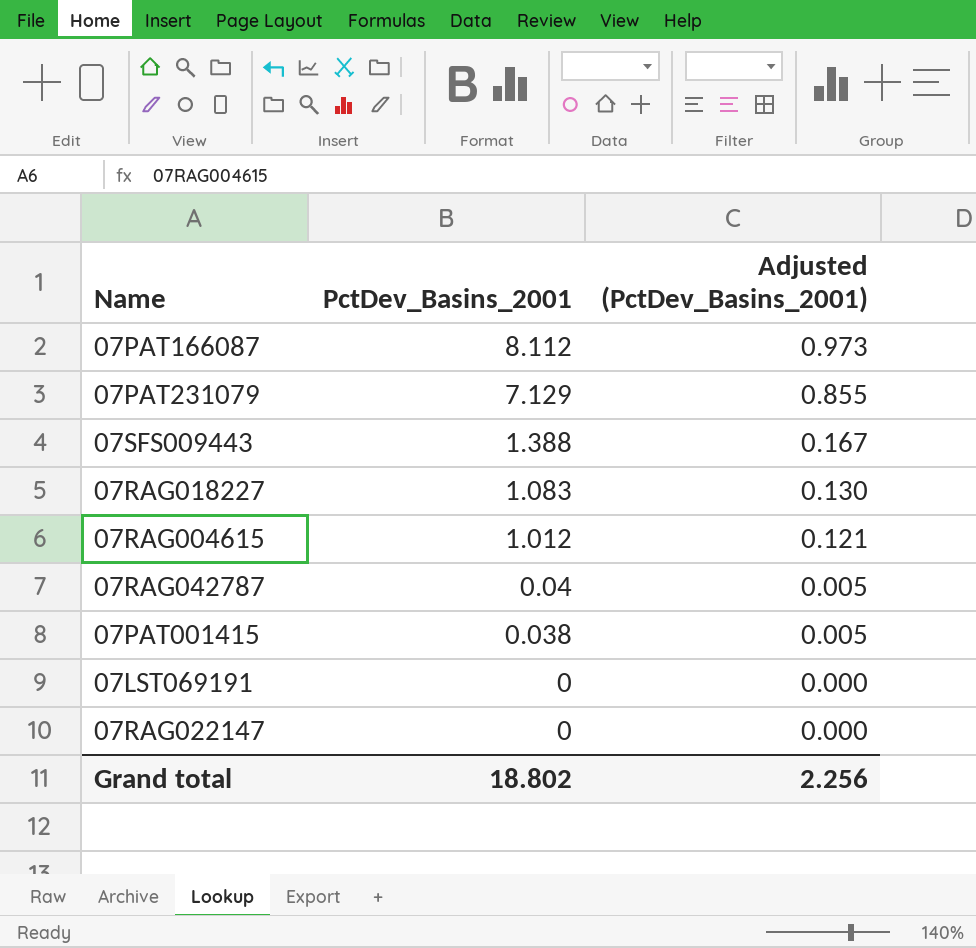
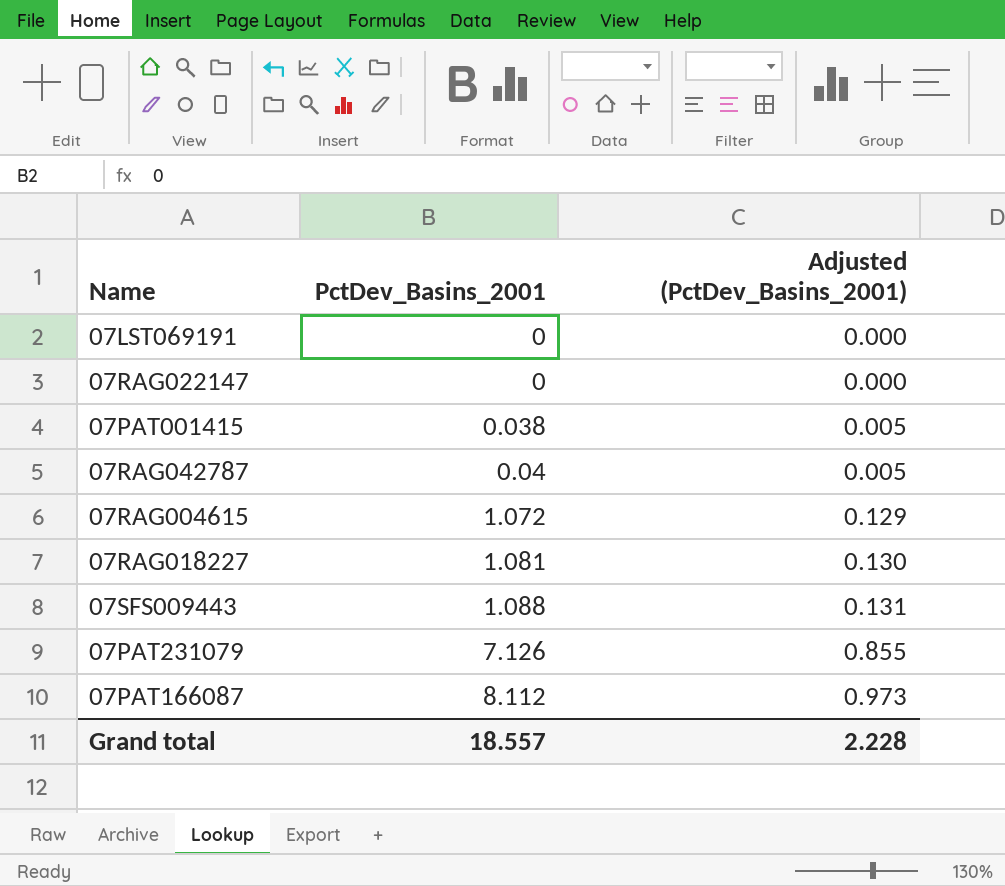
row order: PctDev_Basins_2001 descending -> PctDev_Basins_2001 ascending
07RAG004615 | PctDev_Basins_2001: 1.012 -> 1.072
07RAG004615 | Adjusted (PctDev_Basins_2001): 0.121 -> 0.129
07RAG018227 | PctDev_Basins_2001: 1.083 -> 1.081
07SFS009443 | PctDev_Basins_2001: 1.388 -> 1.088
07SFS009443 | Adjusted (PctDev_Basins_2001): 0.167 -> 0.131
07PAT231079 | PctDev_Basins_2001: 7.129 -> 7.126
Grand total | PctDev_Basins_2001: 18.802 -> 18.557
Grand total | Adjusted (PctDev_Basins_2001): 2.256 -> 2.228

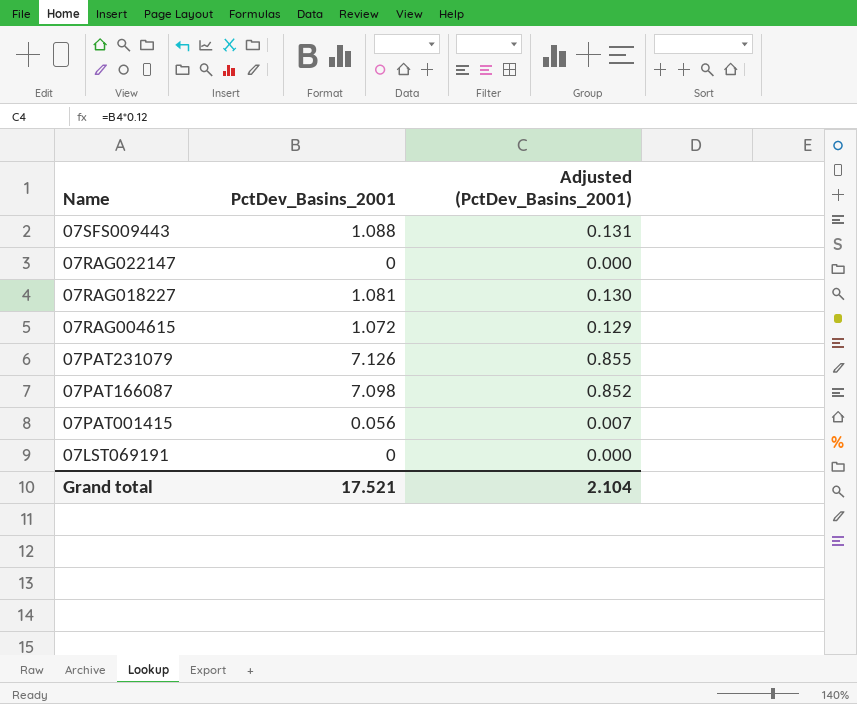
row order: PctDev_Basins_2001 ascending -> Name descending
row 07RAG042787: 0.04 | 0.005 -> none
07PAT166087 | PctDev_Basins_2001: 8.112 -> 7.098
07PAT166087 | Adjusted (PctDev_Basins_2001): 0.973 -> 0.852
07PAT001415 | PctDev_Basins_2001: 0.038 -> 0.056
07PAT001415 | Adjusted (PctDev_Basins_2001): 0.005 -> 0.007
Grand total | PctDev_Basins_2001: 18.557 -> 17.521
Grand total | Adjusted (PctDev_Basins_2001): 2.228 -> 2.104

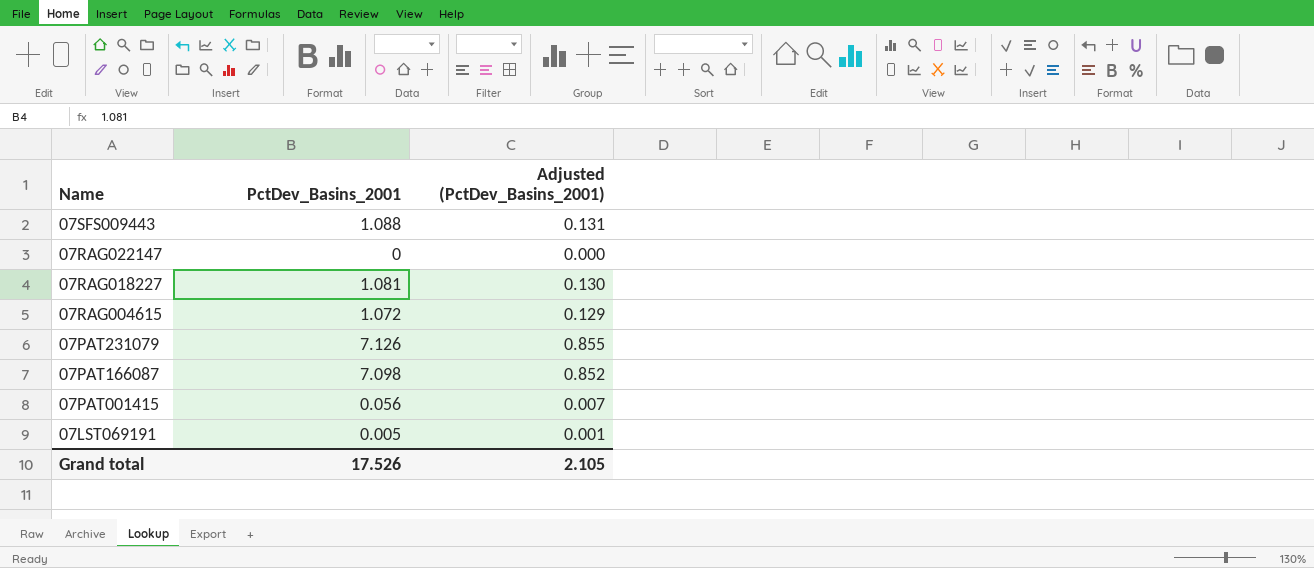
07LST069191 | PctDev_Basins_2001: 0 -> 0.005
07LST069191 | Adjusted (PctDev_Basins_2001): 0.000 -> 0.001
Grand total | PctDev_Basins_2001: 17.521 -> 17.526
Grand total | Adjusted (PctDev_Basins_2001): 2.104 -> 2.105

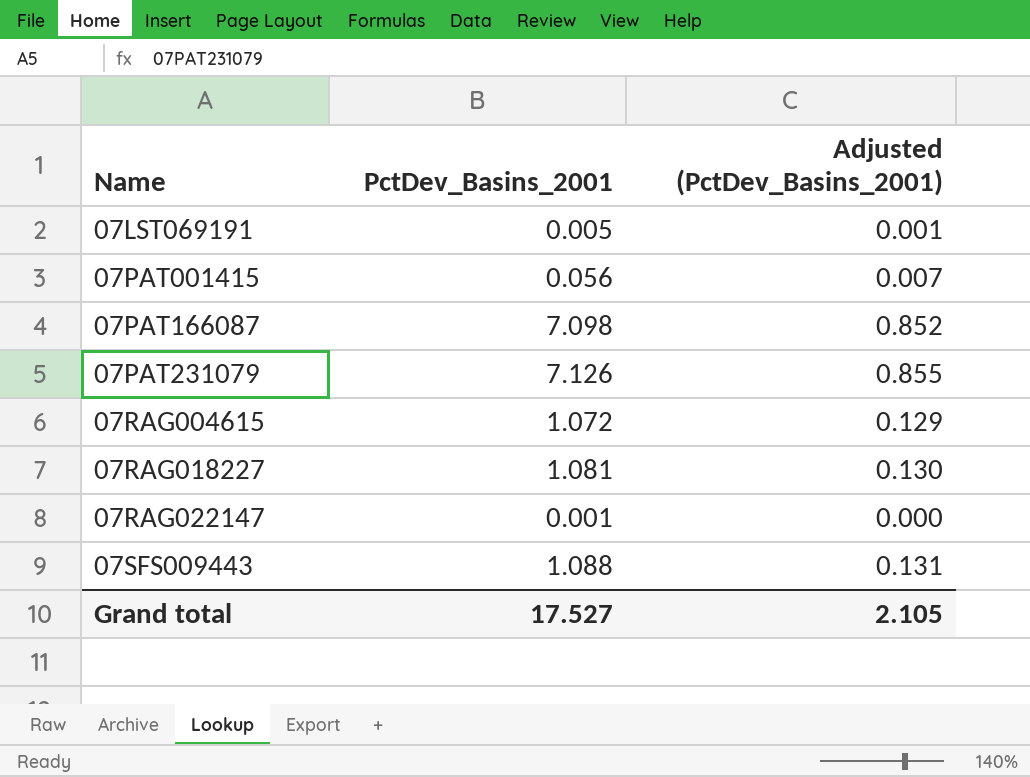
row order: Name descending -> Name ascending
07RAG022147 | PctDev_Basins_2001: 0 -> 0.001
Grand total | PctDev_Basins_2001: 17.526 -> 17.527

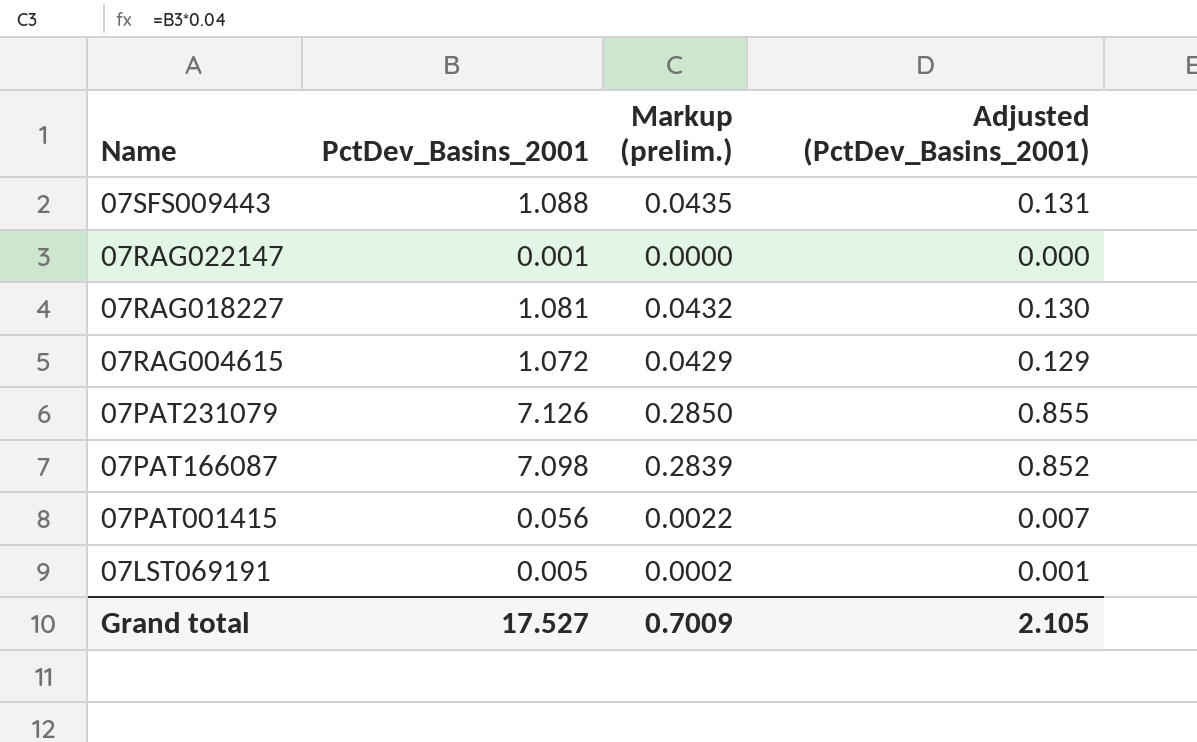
row order: Name ascending -> Name descending
column Markup (prelim.) | formula: none -> [PctDev_Basins_2001] * 0.04

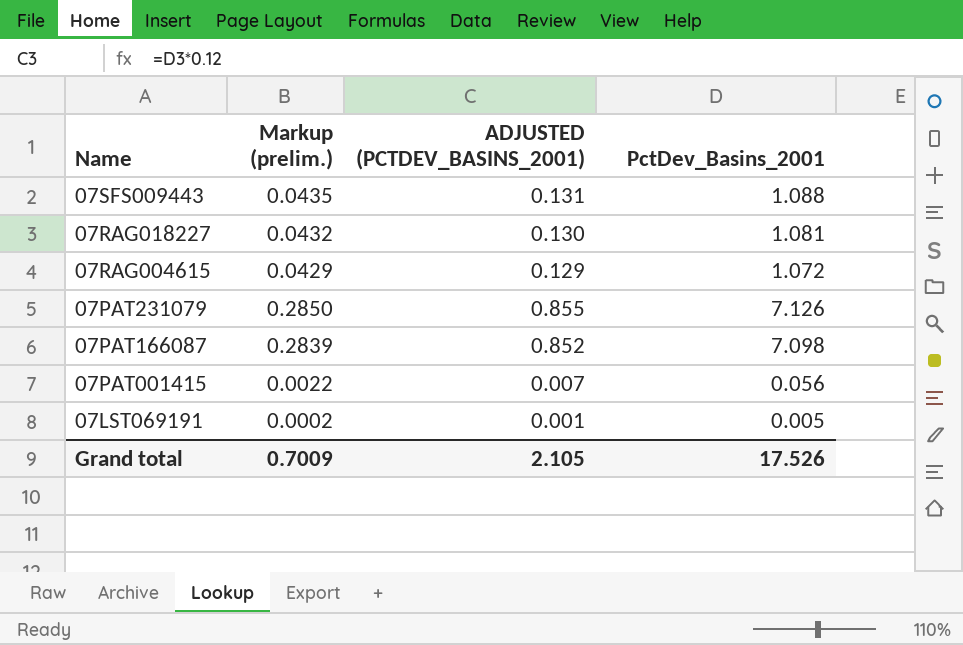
column name: Adjusted (PctDev_Basins_2001) -> ADJUSTED (PCTDEV_BASINS_2001)
column PctDev_Basins_2001 | position: 2 -> 4
row 07RAG022147: 0.001 | 0.0000 | 0.000 -> none
Grand total | PctDev_Basins_2001: 17.527 -> 17.526

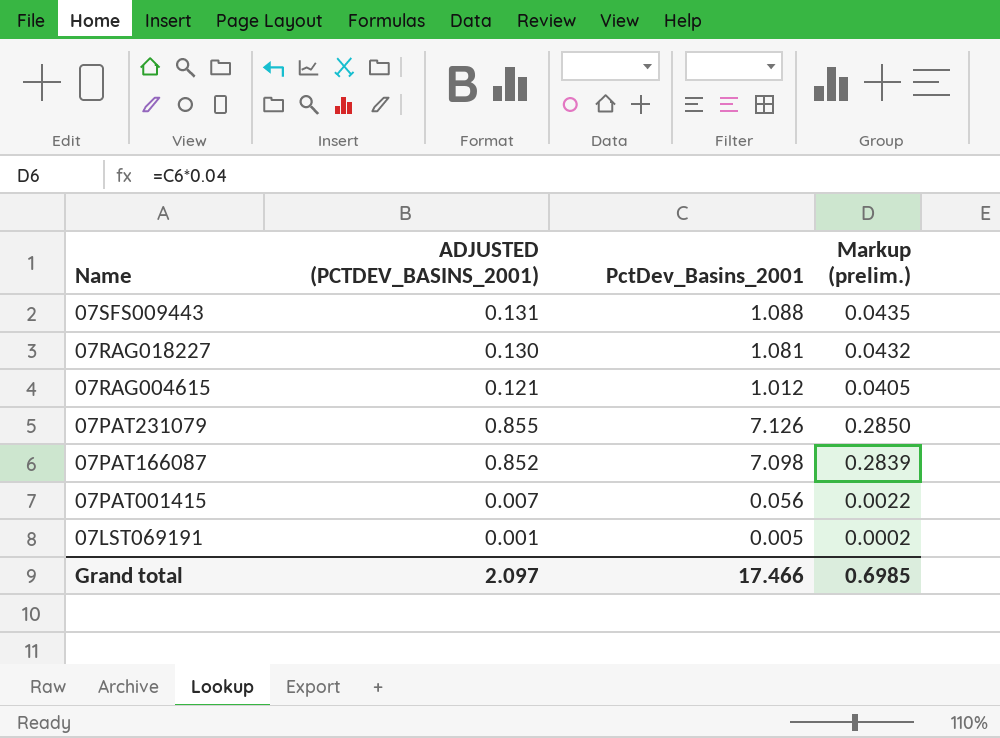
column Markup (prelim.) | position: 2 -> 4
07RAG004615 | ADJUSTED (PCTDEV_BASINS_2001): 0.129 -> 0.121
07RAG004615 | PctDev_Basins_2001: 1.072 -> 1.012
07RAG004615 | Markup (prelim.): 0.0429 -> 0.0405
Grand total | ADJUSTED (PCTDEV_BASINS_2001): 2.105 -> 2.097
Grand total | PctDev_Basins_2001: 17.526 -> 17.466
Grand total | Markup (prelim.): 0.7009 -> 0.6985

